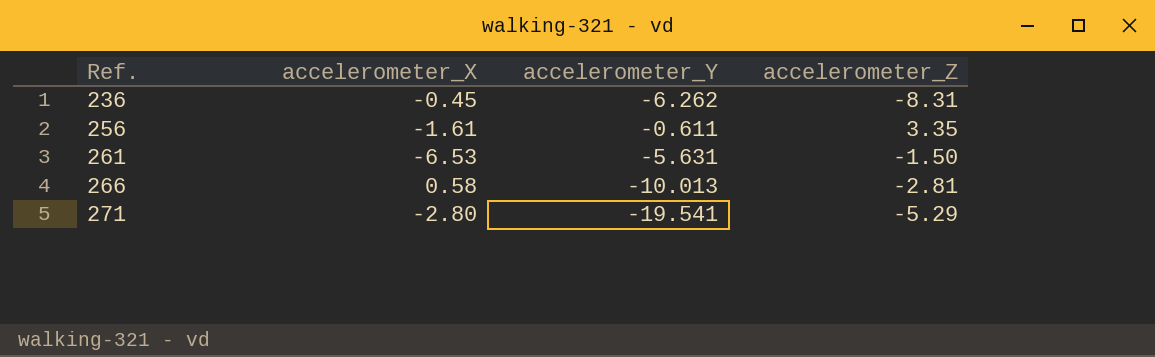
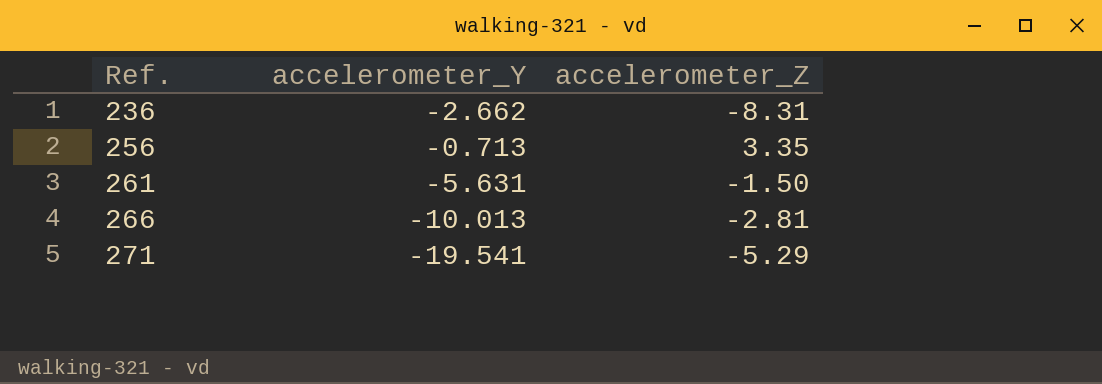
column accelerometer_X | position: 2 -> none
236 | accelerometer_Y: -6.262 -> -2.662
256 | accelerometer_Y: -0.611 -> -0.713

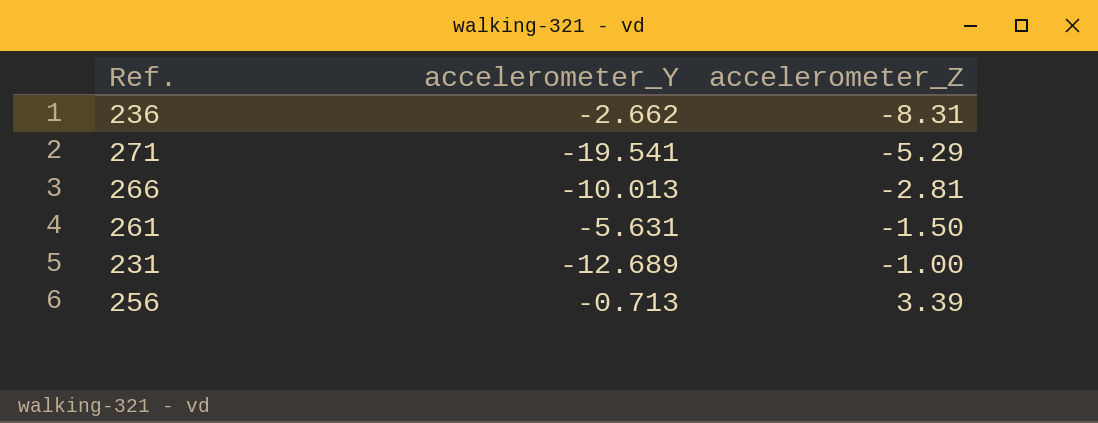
row order: Ref. ascending -> accelerometer_Z ascending
row 231: none -> -12.689 | -1.00
256 | accelerometer_Z: 3.35 -> 3.39

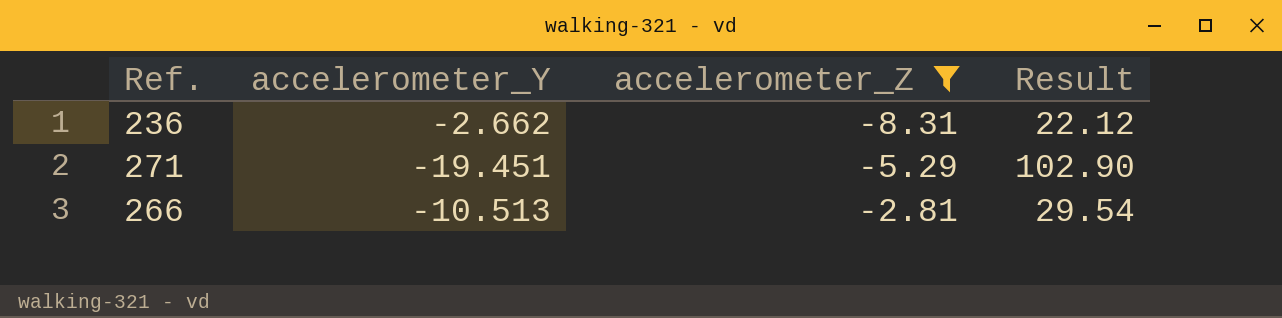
filter: none -> accelerometer_Z <= -2.81
column Result | formula: none -> [accelerometer_Y] * [accelerometer_Z]
271 | accelerometer_Y: -19.541 -> -19.451
266 | accelerometer_Y: -10.013 -> -10.513

